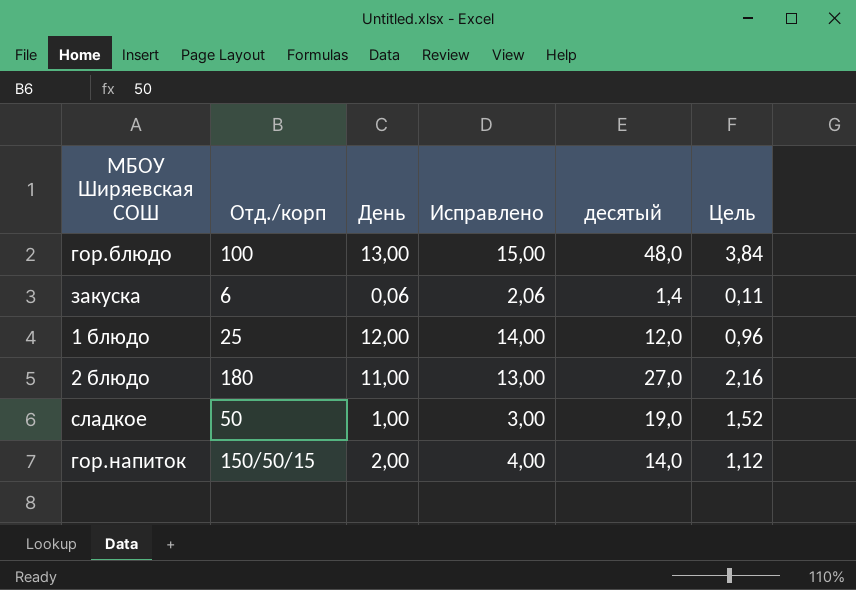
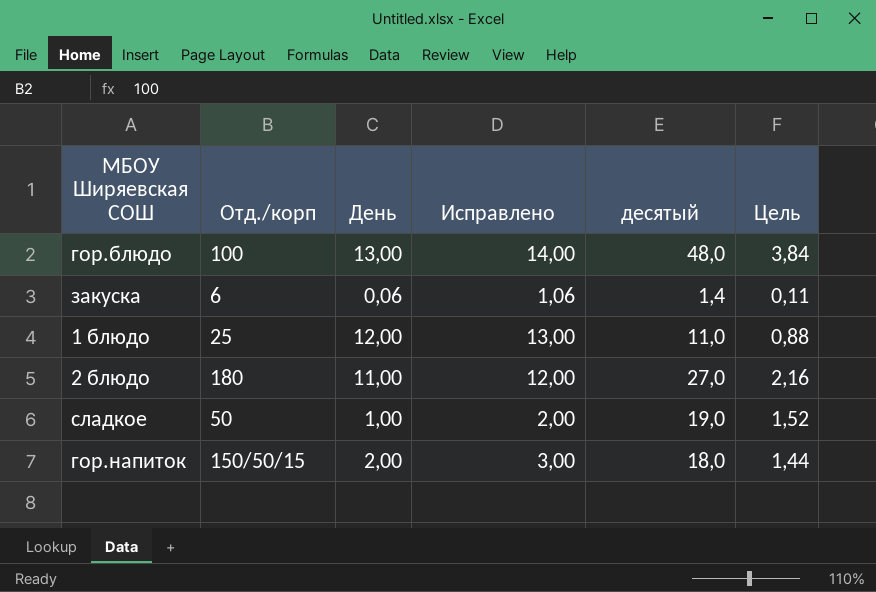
column Исправлено | formula: [День] + 2 -> [День] + 1
1 блюдо | десятый: 12,0 -> 11,0
1 блюдо | Цель: 0,96 -> 0,88
гор.напиток | десятый: 14,0 -> 18,0
гор.напиток | Цель: 1,12 -> 1,44

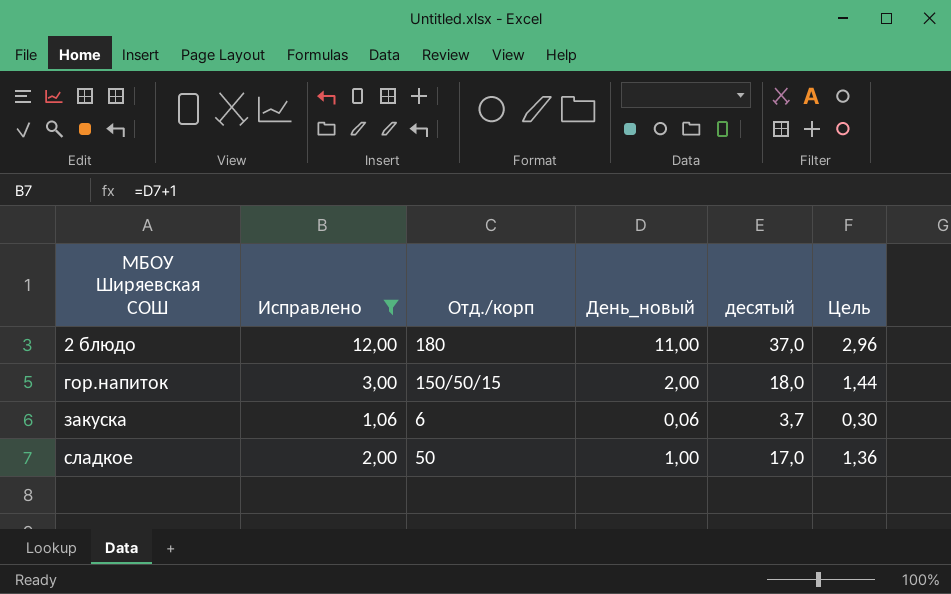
filter: none -> Исправлено <= 12,00
row order: none -> МБОУ Ширяевская СОШ ascending
column Исправлено | position: 4 -> 2
column name: День -> День_новый
2 блюдо | десятый: 27,0 -> 37,0
2 блюдо | Цель: 2,16 -> 2,96
закуска | десятый: 1,4 -> 3,7
закуска | Цель: 0,11 -> 0,30
сладкое | десятый: 19,0 -> 17,0
сладкое | Цель: 1,52 -> 1,36

